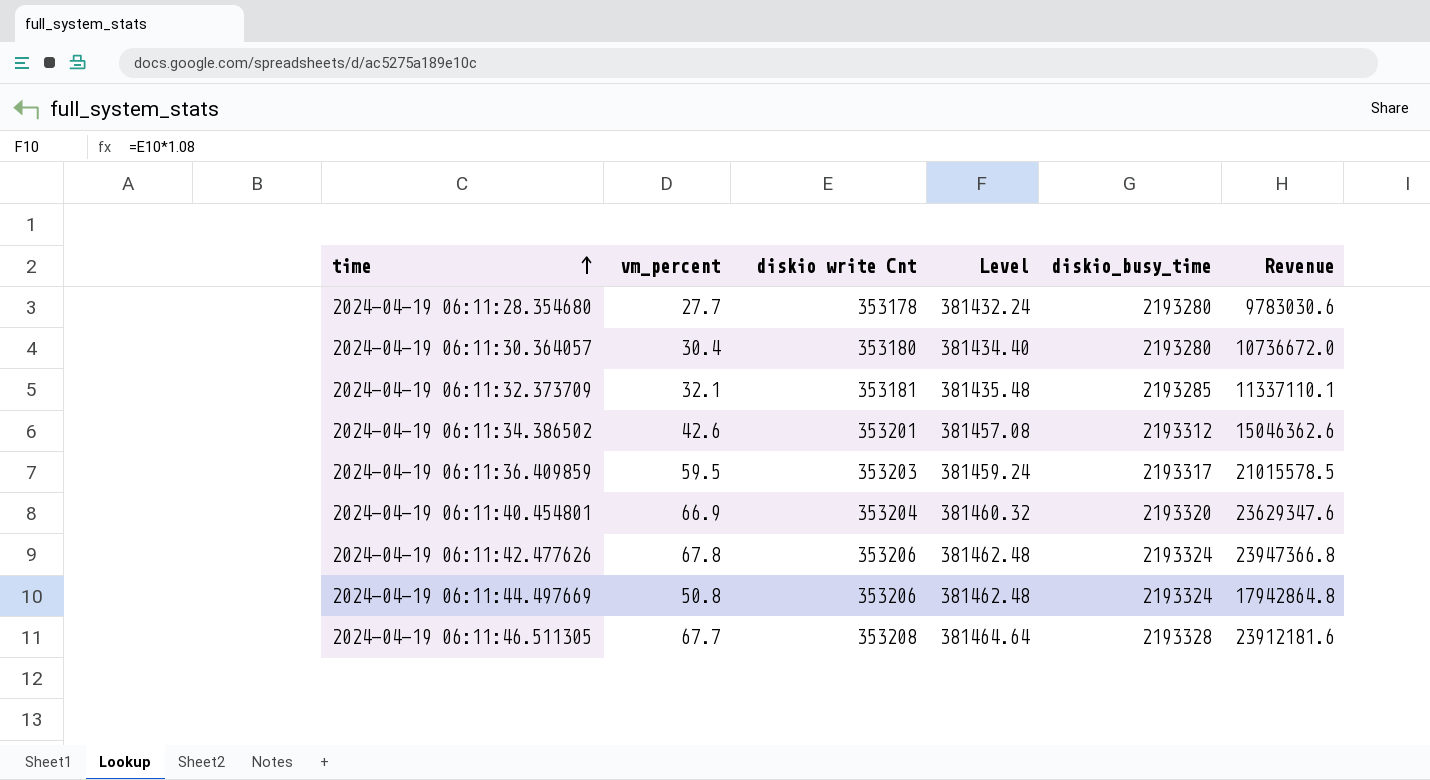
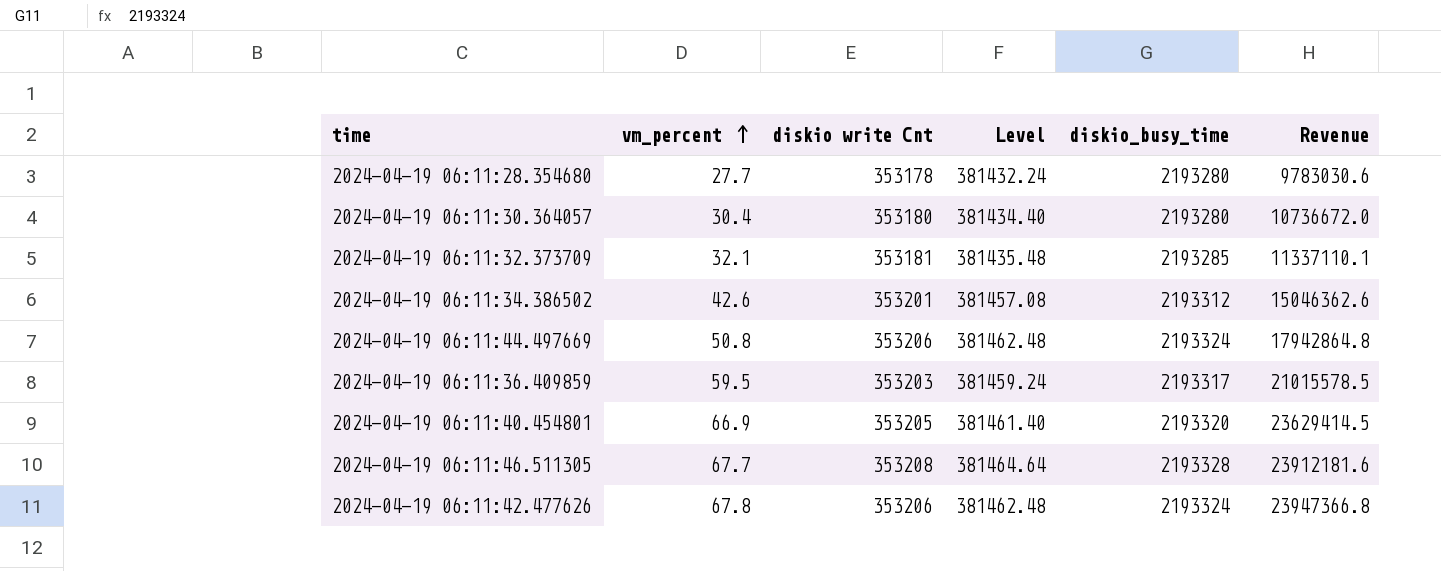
row order: time ascending -> vm_percent ascending
2024-04-19 06:11:40.454801 | diskio write Cnt: 353204 -> 353205
2024-04-19 06:11:40.454801 | Level: 381460.32 -> 381461.40
2024-04-19 06:11:40.454801 | Revenue: 23629347.6 -> 23629414.5

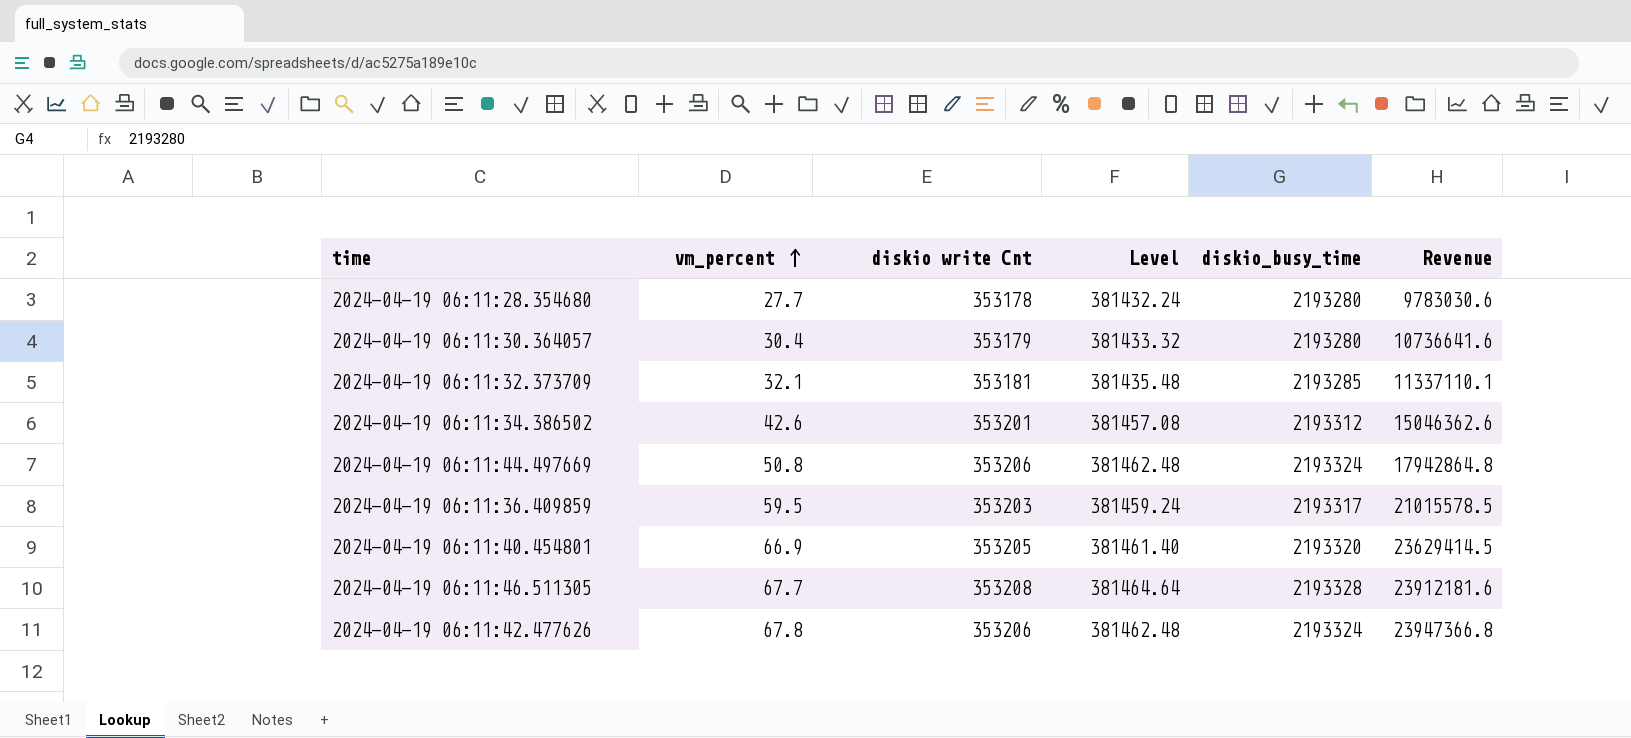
2024-04-19 06:11:30.364057 | diskio write Cnt: 353180 -> 353179
2024-04-19 06:11:30.364057 | Level: 381434.40 -> 381433.32
2024-04-19 06:11:30.364057 | Revenue: 10736672.0 -> 10736641.6

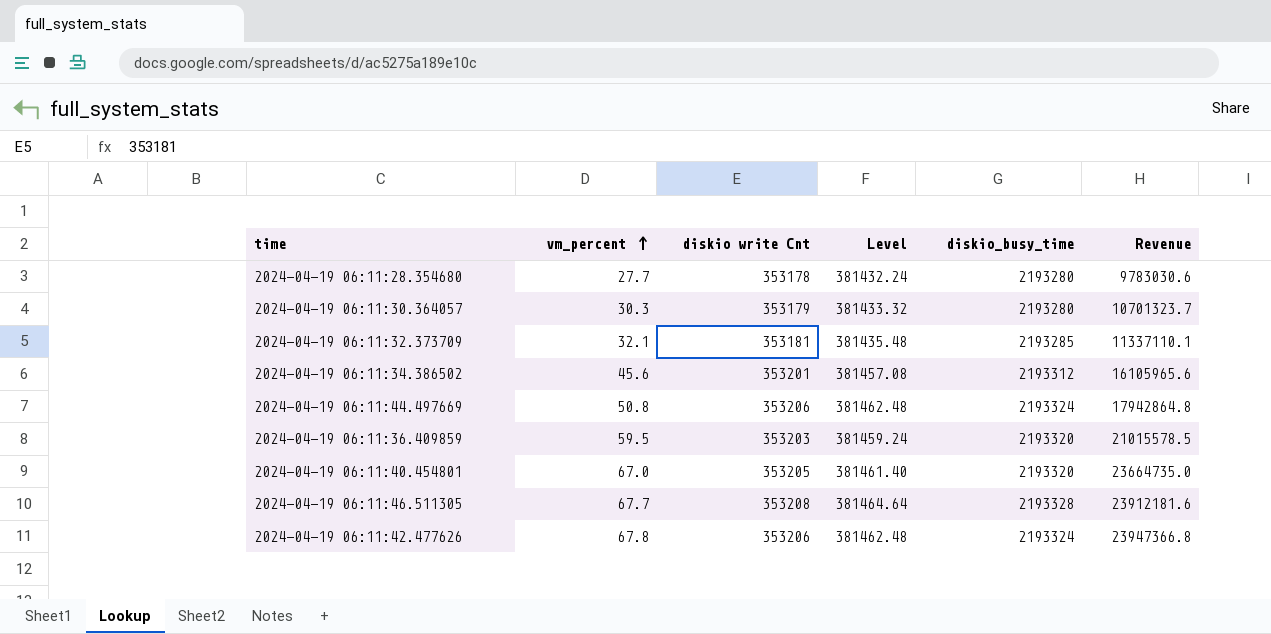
2024-04-19 06:11:30.364057 | vm_percent: 30.4 -> 30.3
2024-04-19 06:11:30.364057 | Revenue: 10736641.6 -> 10701323.7
2024-04-19 06:11:34.386502 | vm_percent: 42.6 -> 45.6
2024-04-19 06:11:34.386502 | Revenue: 15046362.6 -> 16105965.6
2024-04-19 06:11:36.409859 | diskio_busy_time: 2193317 -> 2193320
2024-04-19 06:11:40.454801 | vm_percent: 66.9 -> 67.0
2024-04-19 06:11:40.454801 | Revenue: 23629414.5 -> 23664735.0

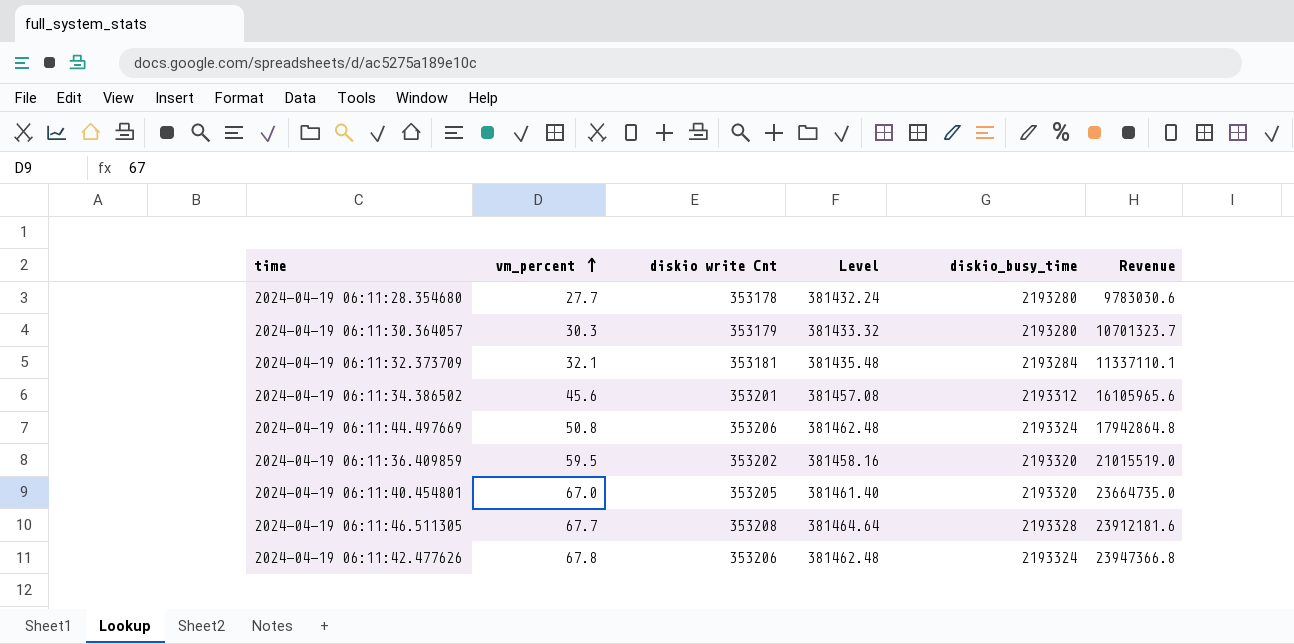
2024-04-19 06:11:32.373709 | diskio_busy_time: 2193285 -> 2193284
2024-04-19 06:11:36.409859 | diskio write Cnt: 353203 -> 353202
2024-04-19 06:11:36.409859 | Level: 381459.24 -> 381458.16
2024-04-19 06:11:36.409859 | Revenue: 21015578.5 -> 21015519.0

